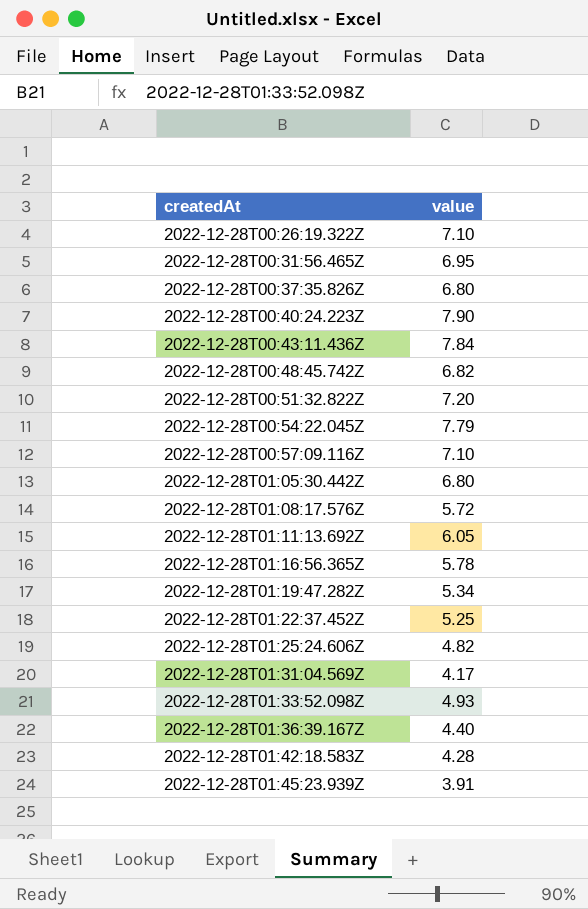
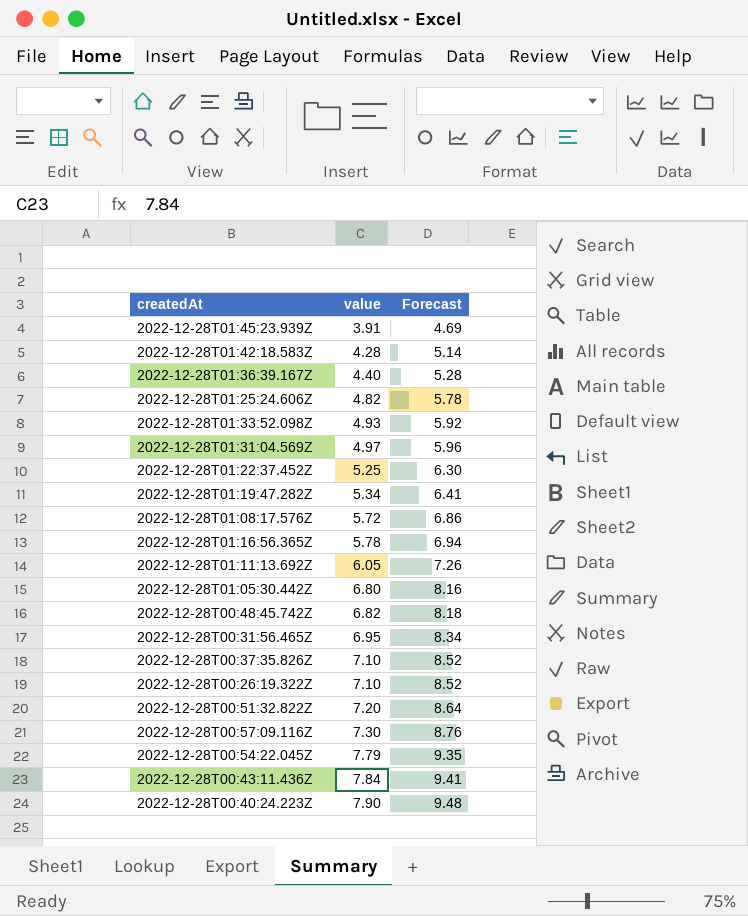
row order: createdAt ascending -> value ascending
column Forecast | formula: none -> [value] * 1.2
2022-12-28T01:31:04.569Z | value: 4.17 -> 4.97
2022-12-28T00:37:35.826Z | value: 6.80 -> 7.10
2022-12-28T00:57:09.116Z | value: 7.10 -> 7.30

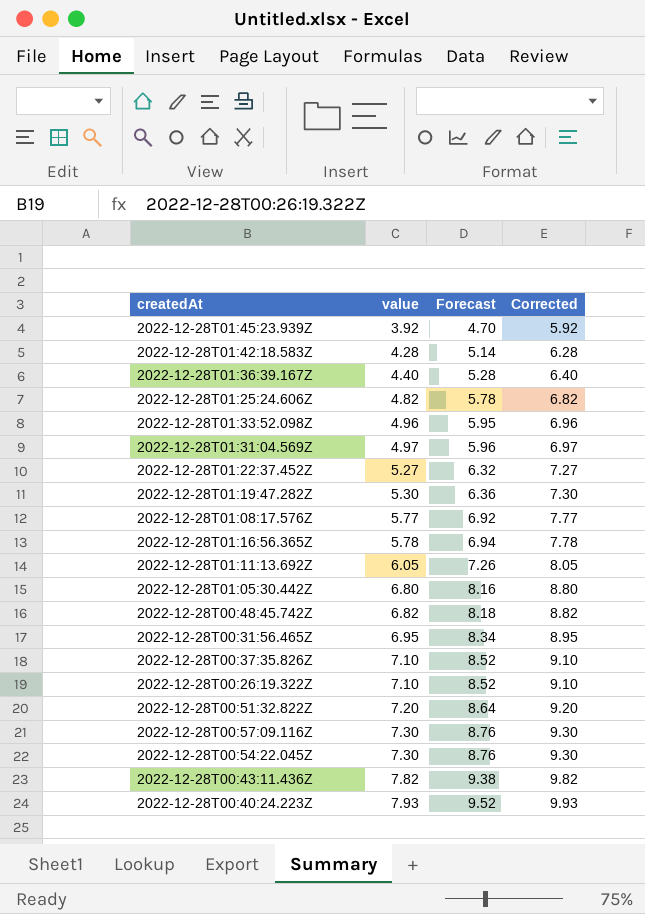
column Corrected | formula: none -> [value] + 2
2022-12-28T01:45:23.939Z | value: 3.91 -> 3.92
2022-12-28T01:45:23.939Z | Forecast: 4.69 -> 4.70
2022-12-28T01:33:52.098Z | value: 4.93 -> 4.96
2022-12-28T01:33:52.098Z | Forecast: 5.92 -> 5.95
2022-12-28T01:22:37.452Z | value: 5.25 -> 5.27
2022-12-28T01:22:37.452Z | Forecast: 6.30 -> 6.32
2022-12-28T01:19:47.282Z | value: 5.34 -> 5.30
2022-12-28T01:19:47.282Z | Forecast: 6.41 -> 6.36
2022-12-28T01:08:17.576Z | value: 5.72 -> 5.77
2022-12-28T01:08:17.576Z | Forecast: 6.86 -> 6.92
2022-12-28T00:54:22.045Z | value: 7.79 -> 7.30
2022-12-28T00:54:22.045Z | Forecast: 9.35 -> 8.76
2022-12-28T00:43:11.436Z | value: 7.84 -> 7.82
2022-12-28T00:43:11.436Z | Forecast: 9.41 -> 9.38
2022-12-28T00:40:24.223Z | value: 7.90 -> 7.93
2022-12-28T00:40:24.223Z | Forecast: 9.48 -> 9.52

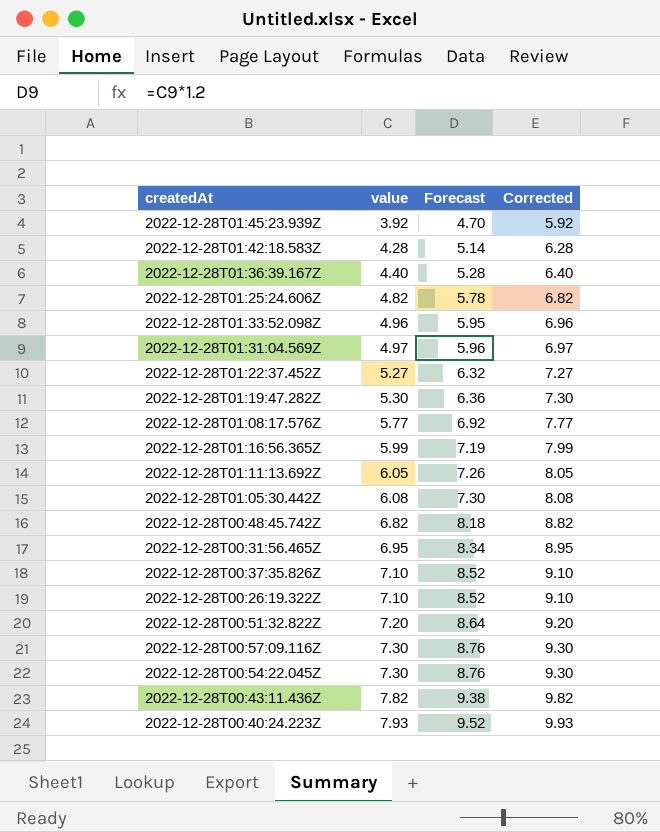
2022-12-28T01:16:56.365Z | value: 5.78 -> 5.99
2022-12-28T01:16:56.365Z | Forecast: 6.94 -> 7.19
2022-12-28T01:16:56.365Z | Corrected: 7.78 -> 7.99
2022-12-28T01:05:30.442Z | value: 6.80 -> 6.08
2022-12-28T01:05:30.442Z | Forecast: 8.16 -> 7.30
2022-12-28T01:05:30.442Z | Corrected: 8.80 -> 8.08

